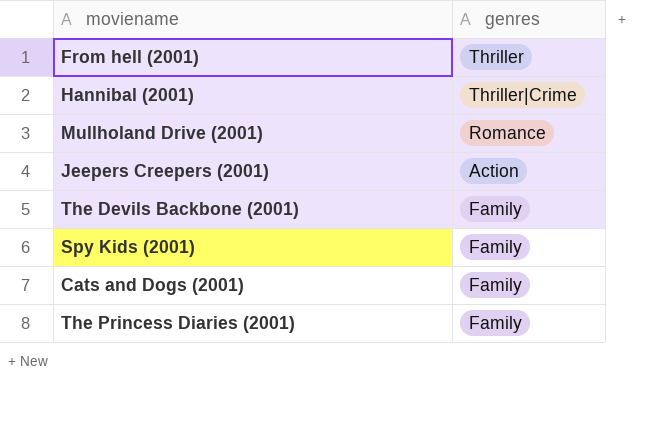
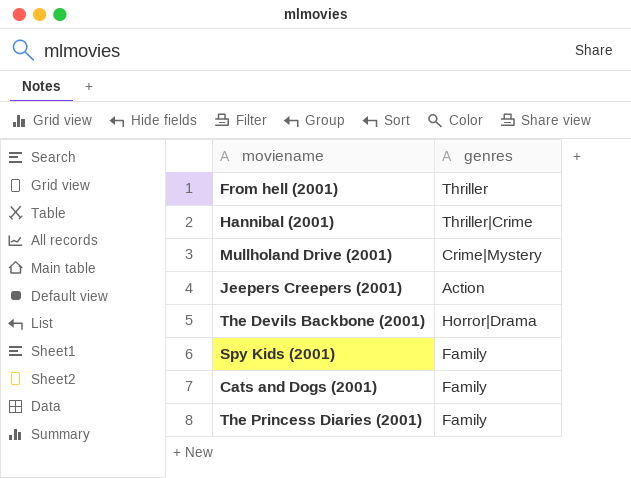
Mullholand Drive (2001) | genres: Romance -> Crime|Mystery
The Devils Backbone (2001) | genres: Family -> Horror|Drama

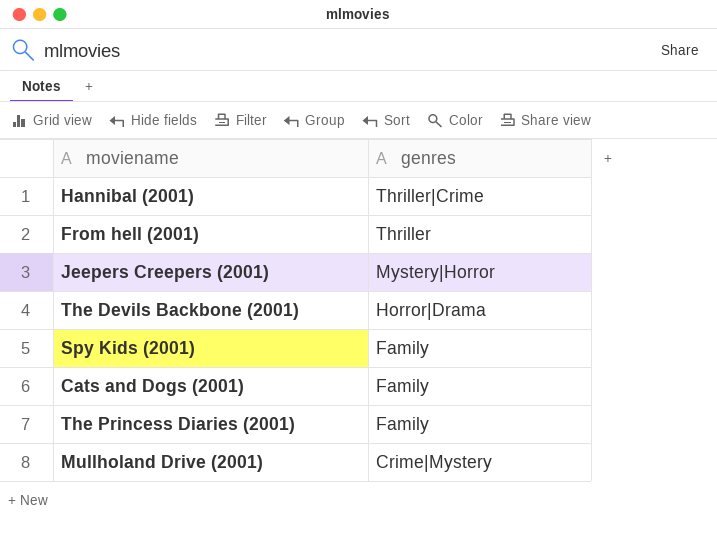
row order: none -> genres descending
Jeepers Creepers (2001) | genres: Action -> Mystery|Horror

